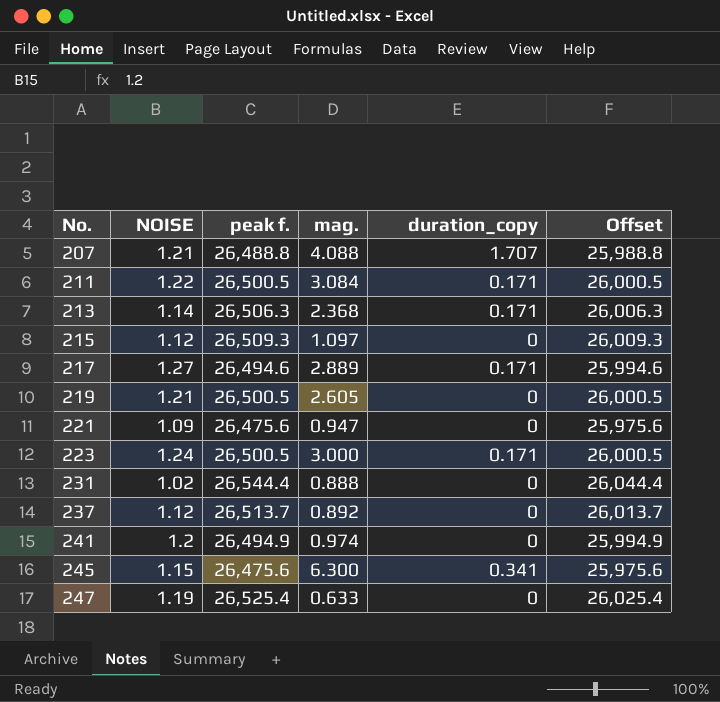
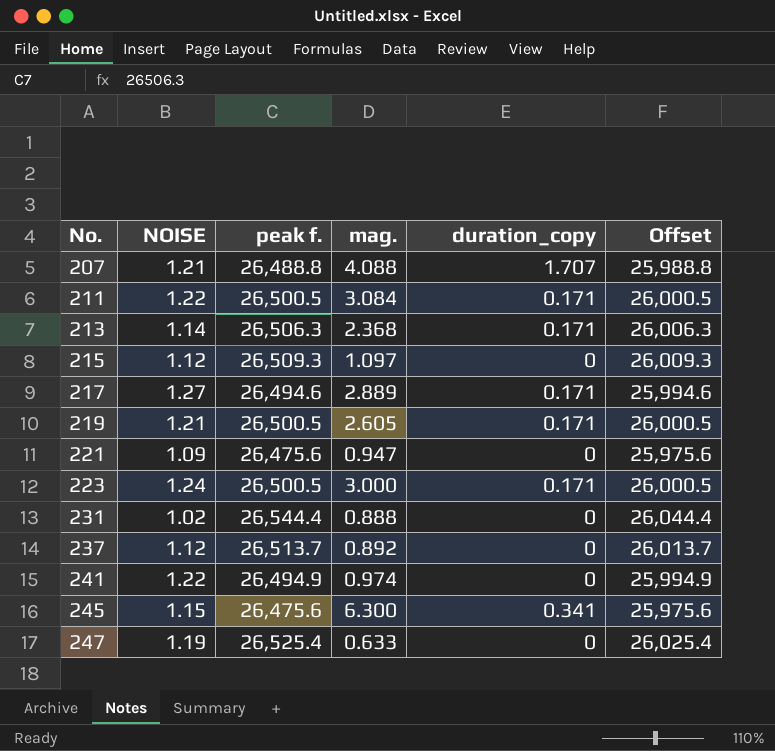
219 | duration_copy: 0 -> 0.171
241 | NOISE: 1.2 -> 1.22

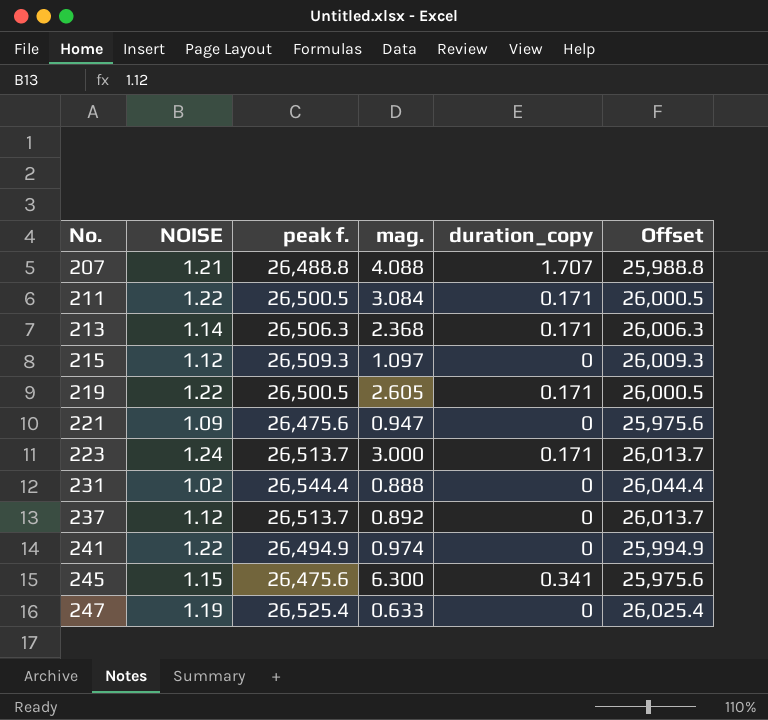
row 217: 1.27 | 26,494.6 | 2.889 | 0.171 | 25,994.6 -> none
219 | NOISE: 1.21 -> 1.22
223 | peak f.: 26,500.5 -> 26,513.7
223 | Offset: 26,000.5 -> 26,013.7

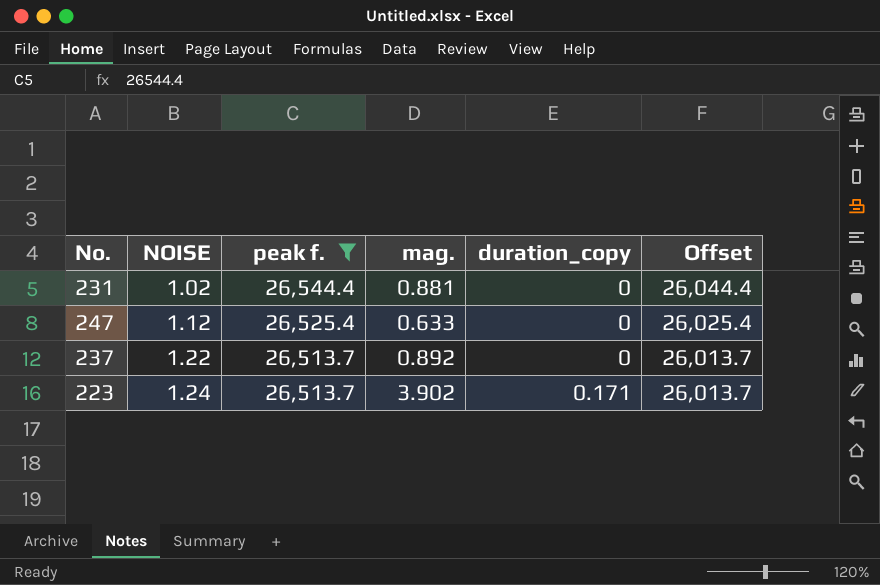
filter: none -> peak f. >= 26,513.7
row order: No. ascending -> NOISE ascending
231 | mag.: 0.888 -> 0.881
247 | NOISE: 1.19 -> 1.12
237 | NOISE: 1.12 -> 1.22
223 | mag.: 3.000 -> 3.902

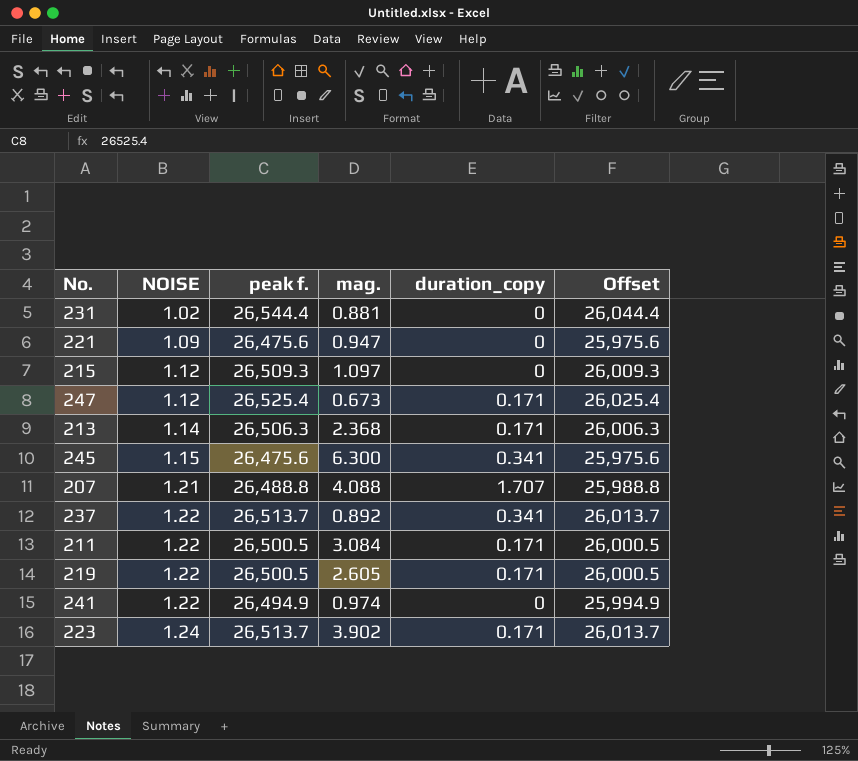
filter: peak f. >= 26,513.7 -> none
247 | mag.: 0.633 -> 0.673
247 | duration_copy: 0 -> 0.171
237 | duration_copy: 0 -> 0.341

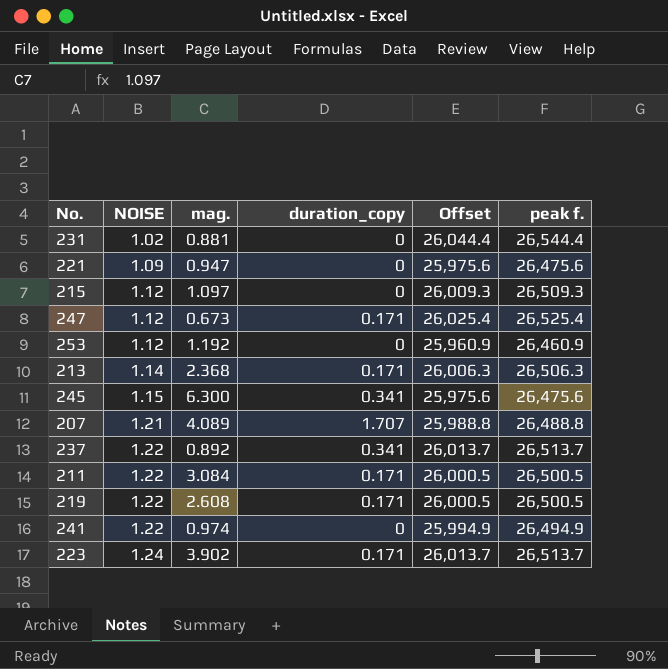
column peak f. | position: 3 -> 6
row 253: none -> 1.12 | 1.192 | 0 | 25,960.9 | 26,460.9
207 | mag.: 4.088 -> 4.089
219 | mag.: 2.605 -> 2.608

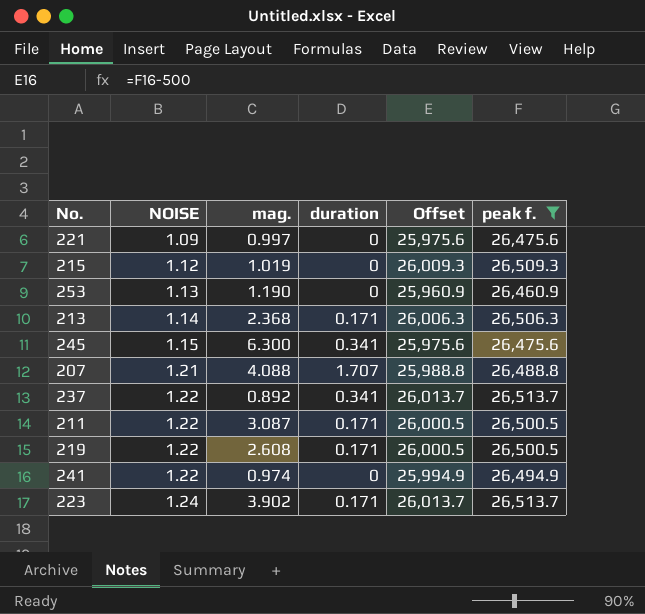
filter: none -> peak f. <= 26,513.7
column name: duration_copy -> duration
221 | mag.: 0.947 -> 0.997
215 | mag.: 1.097 -> 1.019
253 | NOISE: 1.12 -> 1.13
253 | mag.: 1.192 -> 1.190
207 | mag.: 4.089 -> 4.088
211 | mag.: 3.084 -> 3.087

